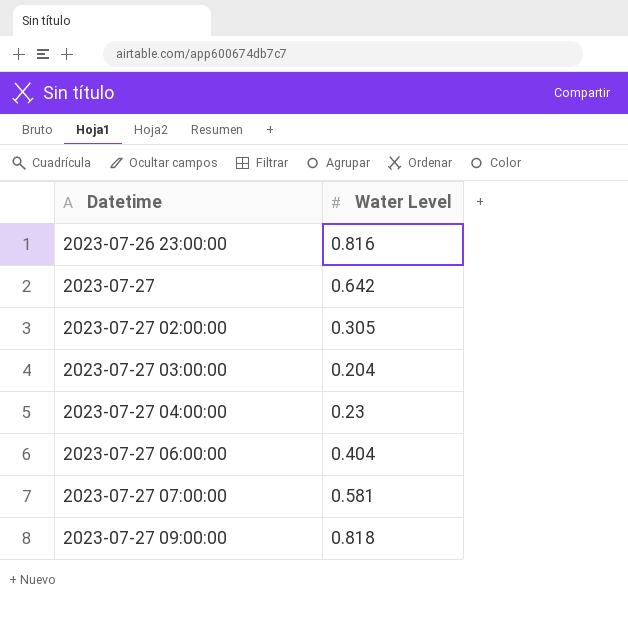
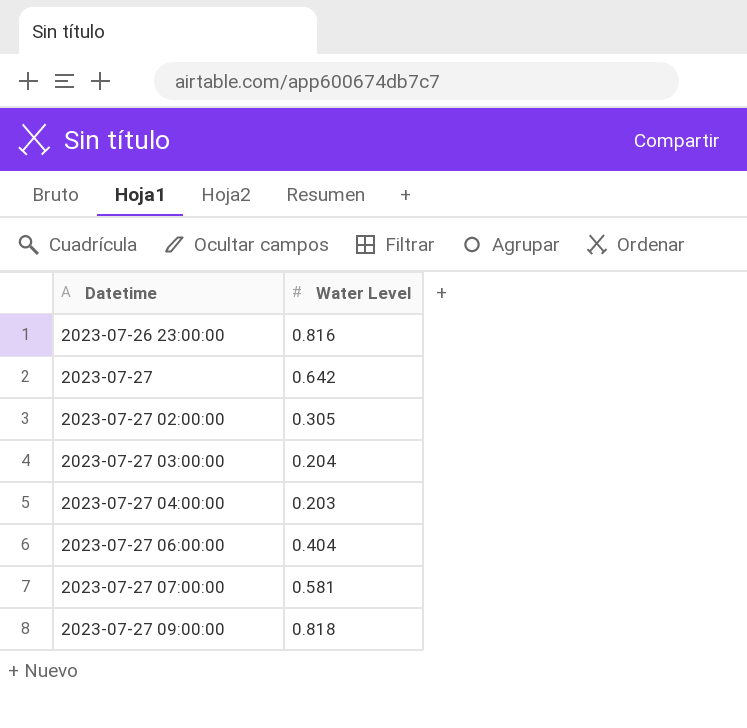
2023-07-27 04:00:00 | Water Level: 0.23 -> 0.203

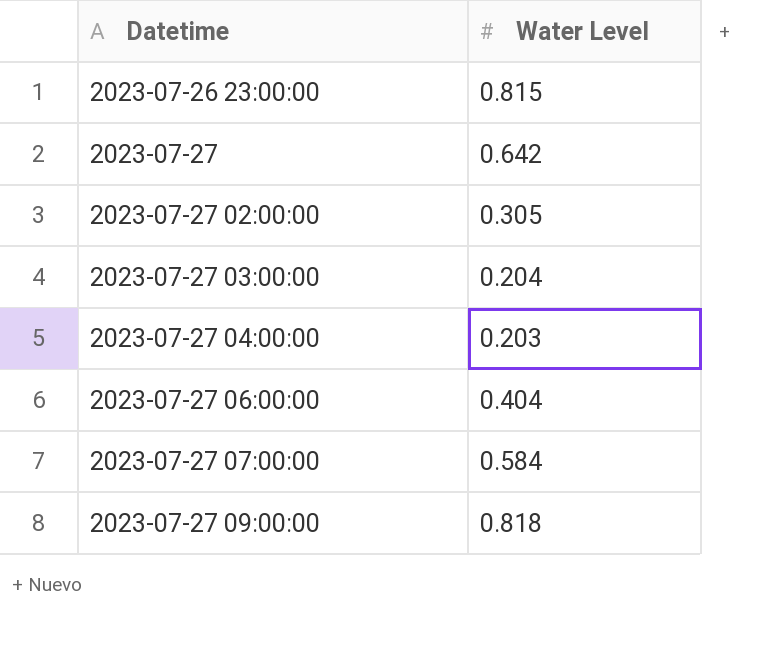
2023-07-26 23:00:00 | Water Level: 0.816 -> 0.815
2023-07-27 07:00:00 | Water Level: 0.581 -> 0.584

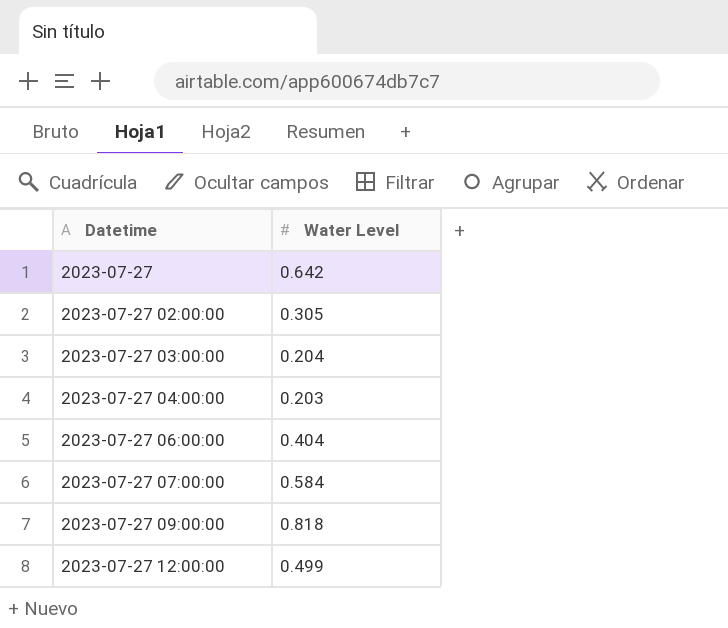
row 2023-07-26 23:00:00: 0.815 -> none
row 2023-07-27 12:00:00: none -> 0.499

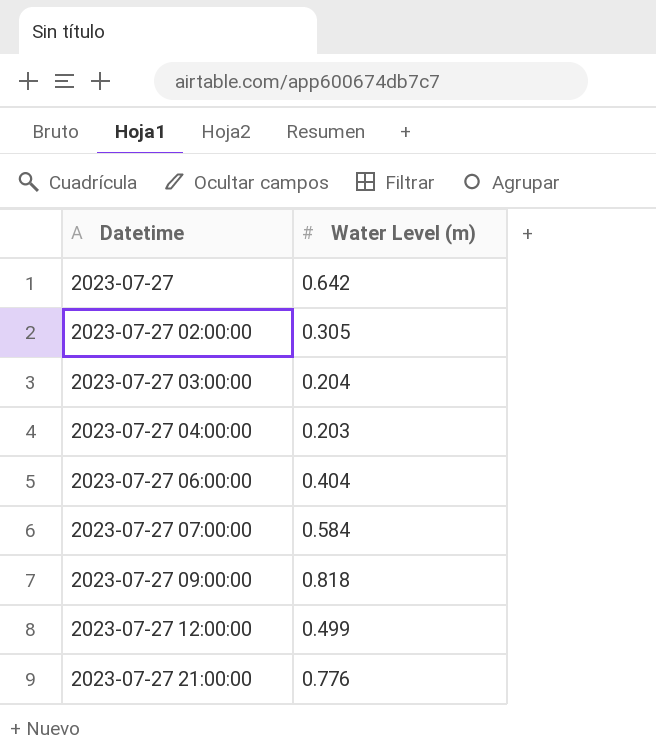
column name: Water Level -> Water Level (m)
row 2023-07-27 21:00:00: none -> 0.776

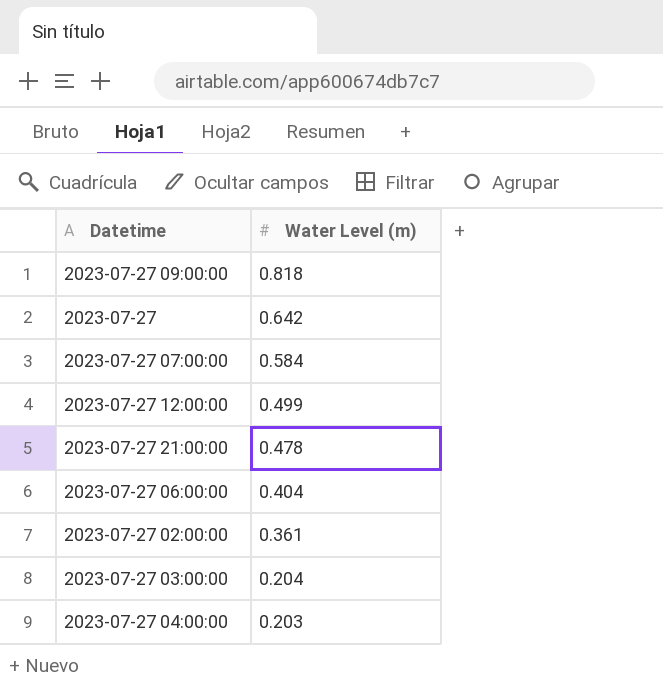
row order: Datetime ascending -> Water Level (m) descending
2023-07-27 21:00:00 | Water Level (m): 0.776 -> 0.478
2023-07-27 02:00:00 | Water Level (m): 0.305 -> 0.361

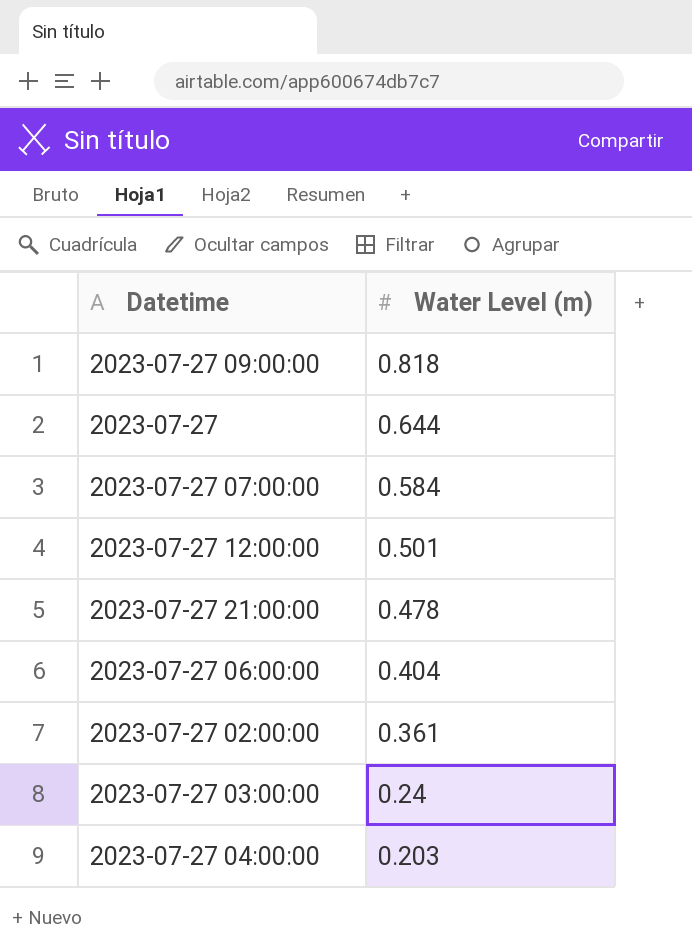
2023-07-27 | Water Level (m): 0.642 -> 0.644
2023-07-27 12:00:00 | Water Level (m): 0.499 -> 0.501
2023-07-27 03:00:00 | Water Level (m): 0.204 -> 0.24

